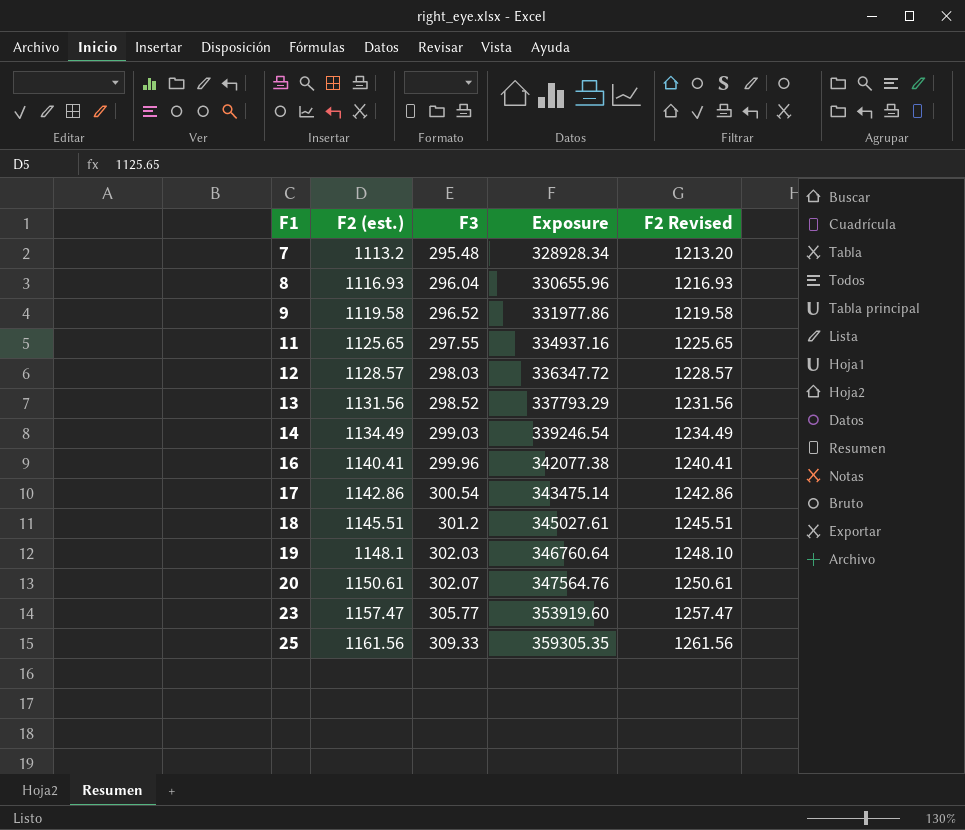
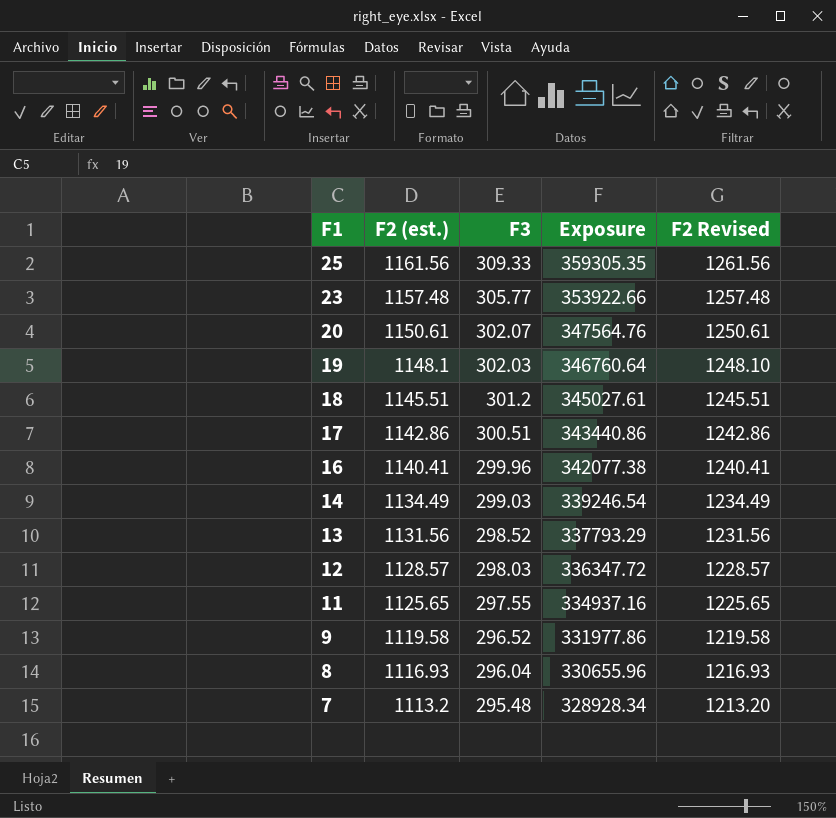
row order: F1 ascending -> F1 descending
23 | F2 (est.): 1157.47 -> 1157.48
23 | Exposure: 353919.60 -> 353922.66
23 | F2 Revised: 1257.47 -> 1257.48
17 | F3: 300.54 -> 300.51
17 | Exposure: 343475.14 -> 343440.86

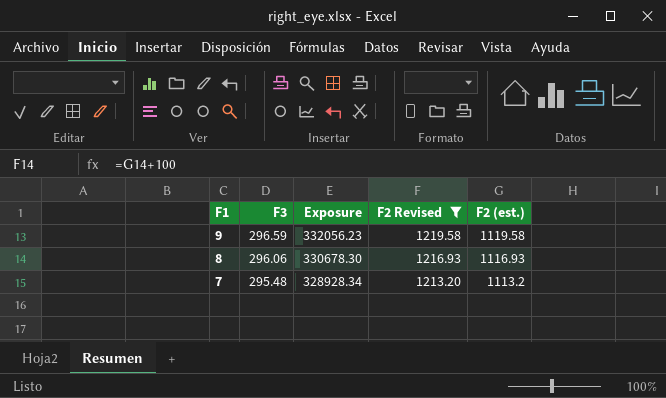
filter: none -> F2 Revised <= 1219.58
column F2 (est.) | position: 2 -> 5
9 | F3: 296.52 -> 296.59
9 | Exposure: 331977.86 -> 332056.23
8 | F3: 296.04 -> 296.06
8 | Exposure: 330655.96 -> 330678.30

